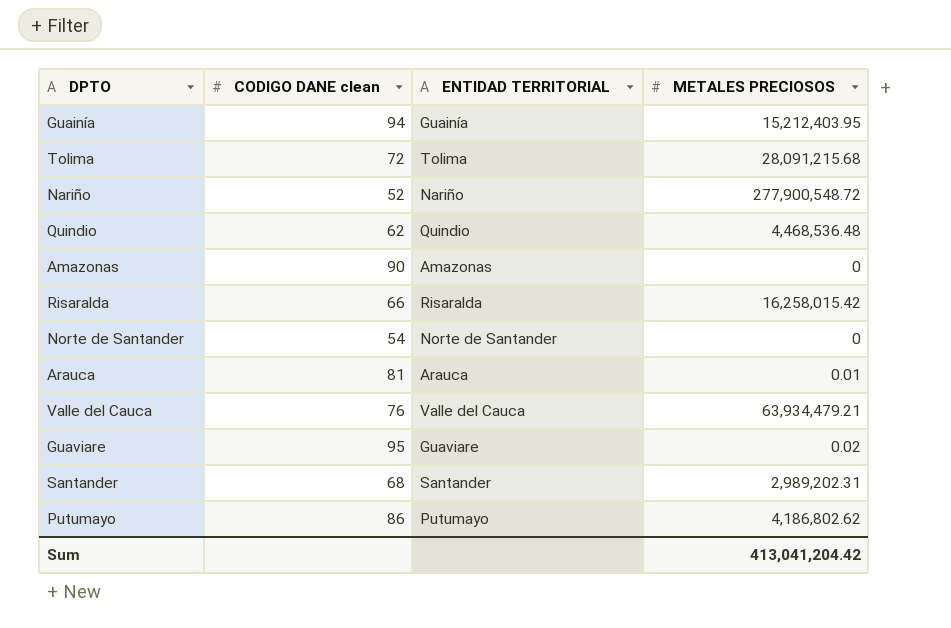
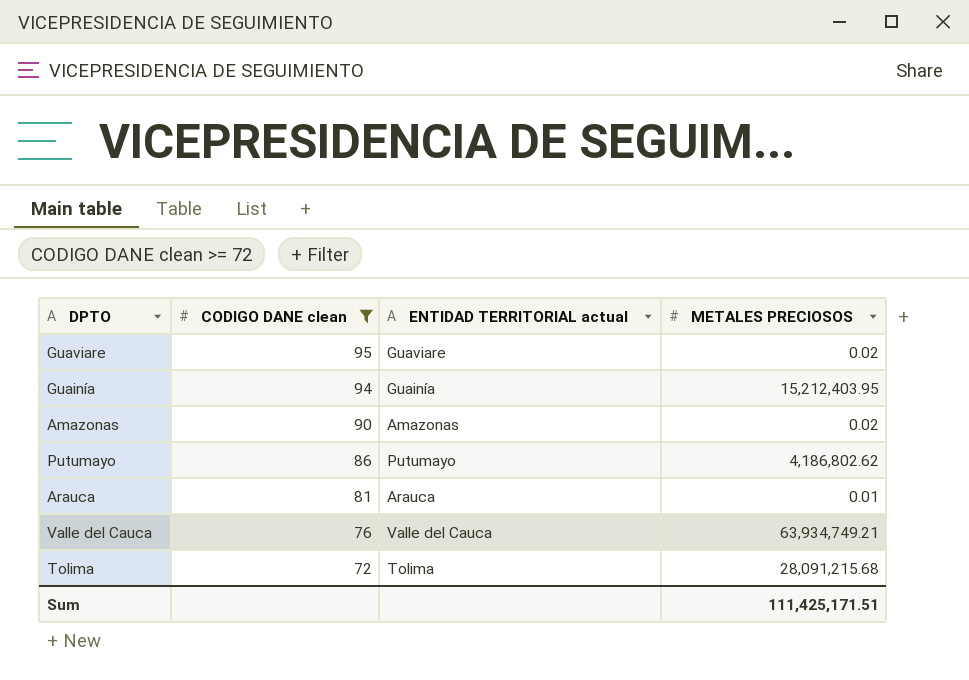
filter: none -> CODIGO DANE clean >= 72
row order: none -> CODIGO DANE clean descending
column name: ENTIDAD TERRITORIAL -> ENTIDAD TERRITORIAL actual
Amazonas | METALES PRECIOSOS: 0 -> 0.02
Valle del Cauca | METALES PRECIOSOS: 63,934,479.21 -> 63,934,749.21
Sum | METALES PRECIOSOS: 413,041,204.42 -> 111,425,171.51

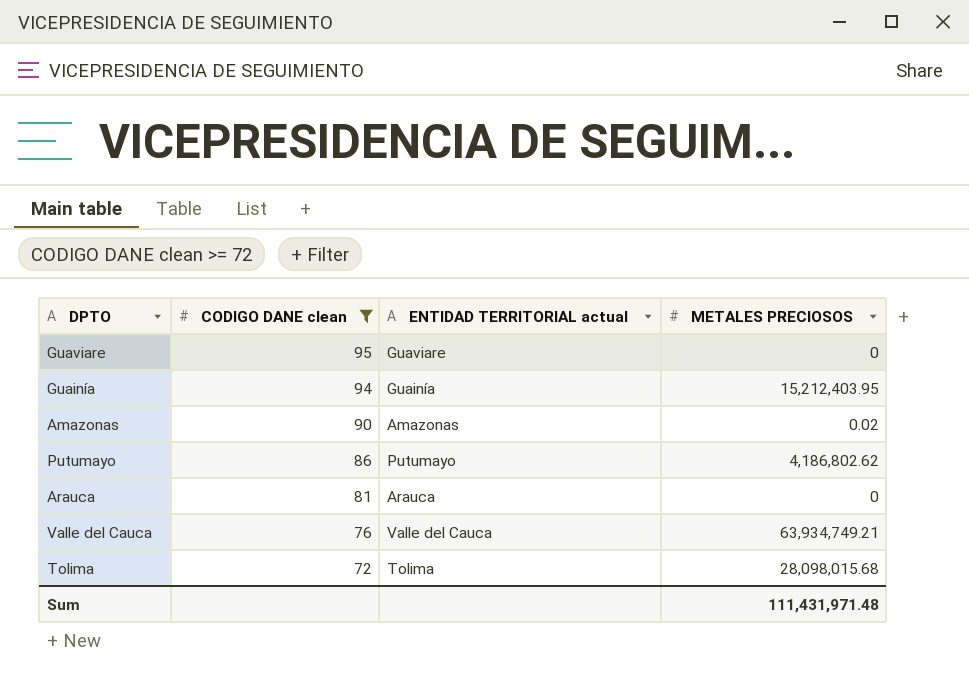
Guaviare | METALES PRECIOSOS: 0.02 -> 0
Arauca | METALES PRECIOSOS: 0.01 -> 0
Tolima | METALES PRECIOSOS: 28,091,215.68 -> 28,098,015.68
Sum | METALES PRECIOSOS: 111,425,171.51 -> 111,431,971.48

